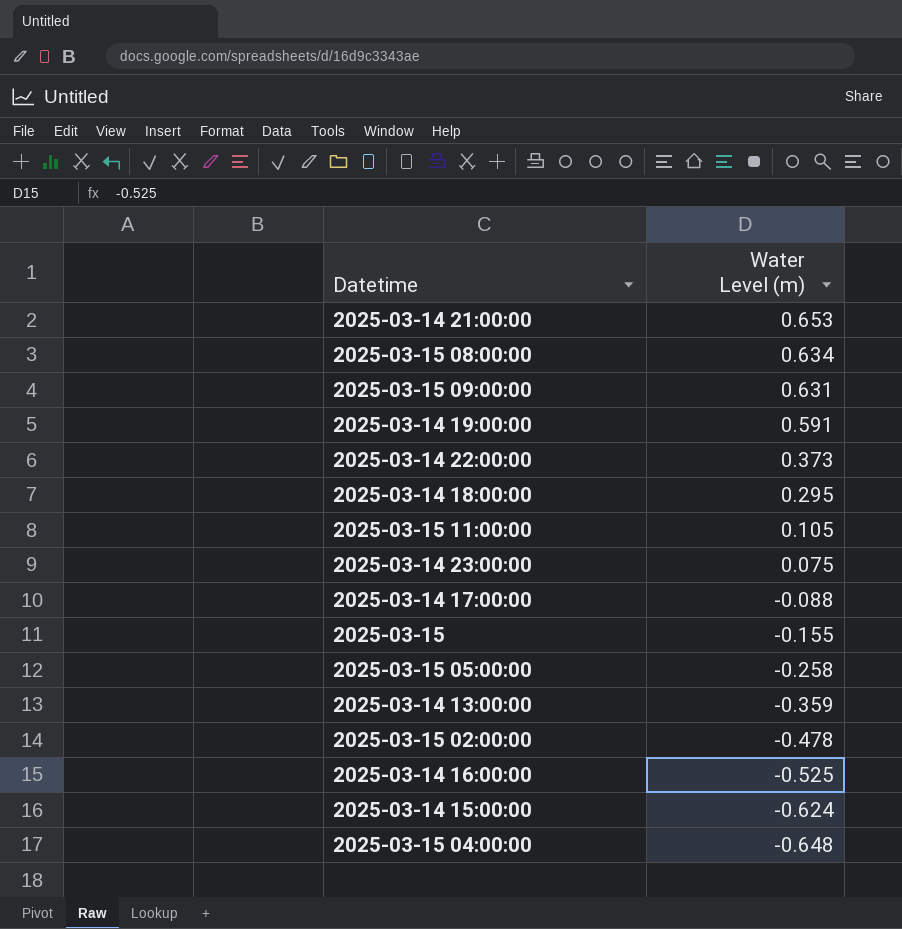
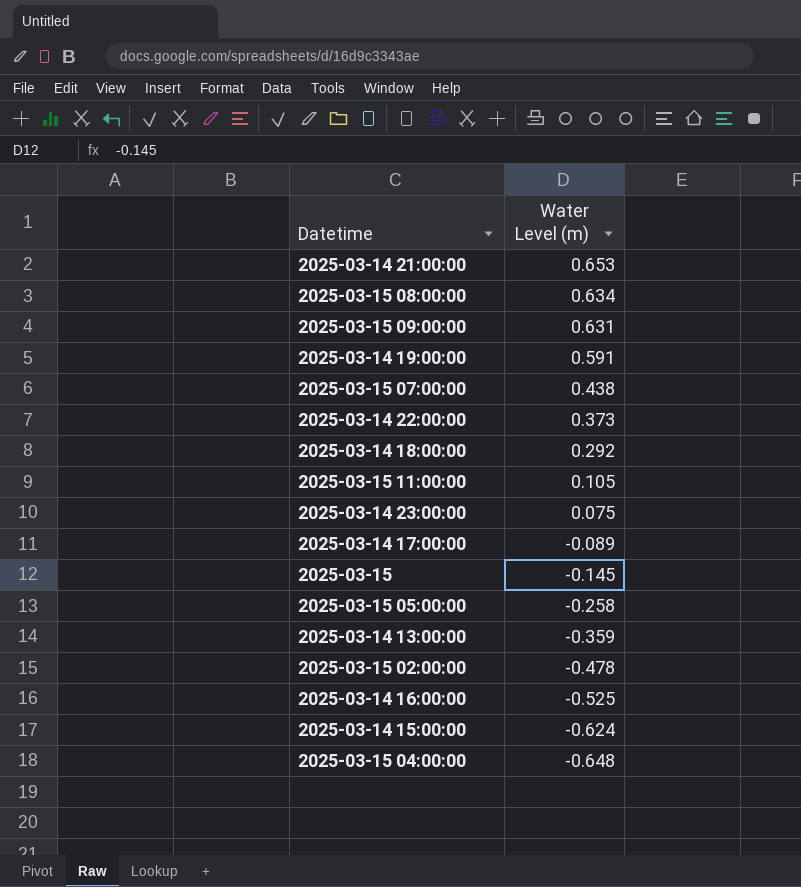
row 2025-03-15 07:00:00: none -> 0.438
2025-03-14 18:00:00 | Water Level (m): 0.295 -> 0.292
2025-03-14 17:00:00 | Water Level (m): -0.088 -> -0.089
2025-03-15 | Water Level (m): -0.155 -> -0.145

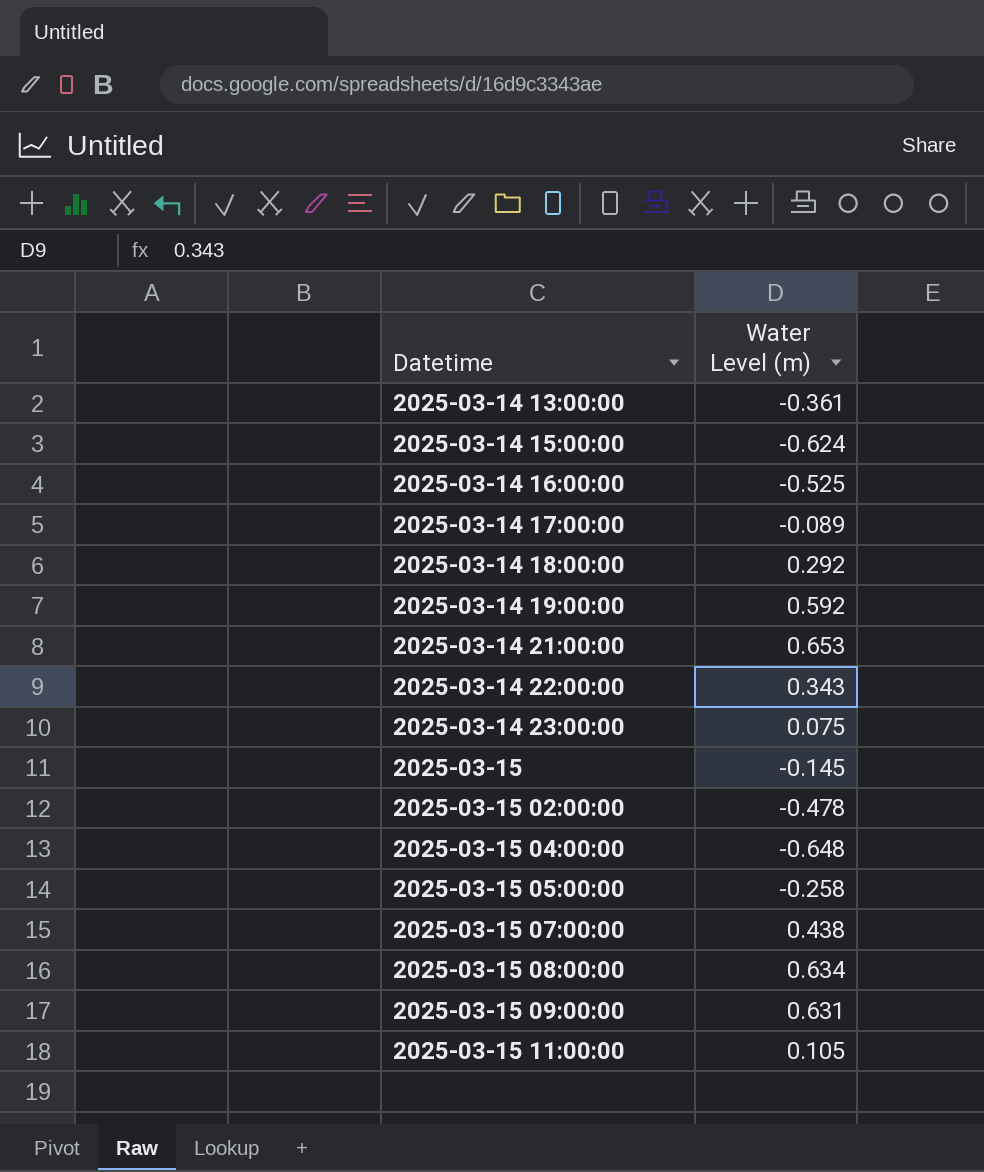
row order: Water Level (m) descending -> Datetime ascending
2025-03-14 13:00:00 | Water Level (m): -0.359 -> -0.361
2025-03-14 19:00:00 | Water Level (m): 0.591 -> 0.592
2025-03-14 22:00:00 | Water Level (m): 0.373 -> 0.343

